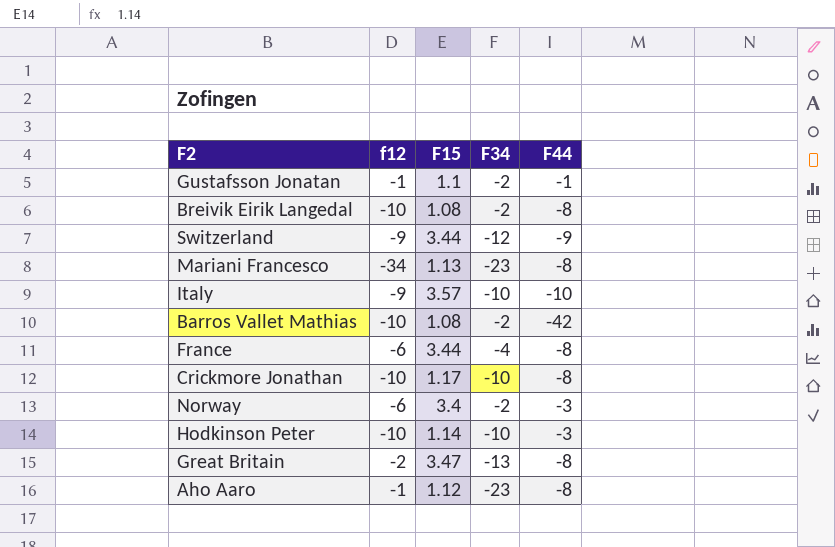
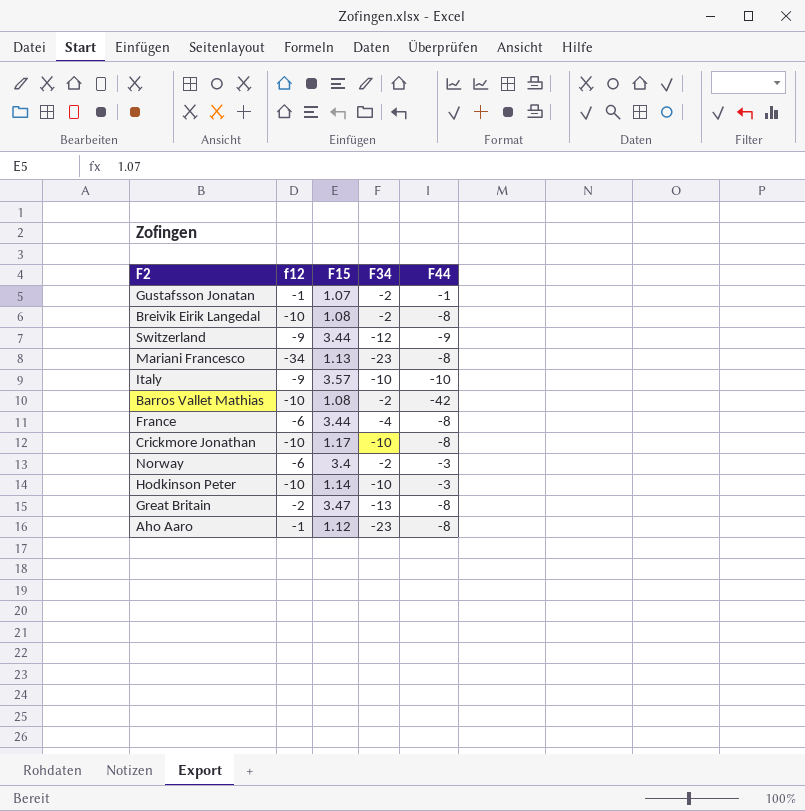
Gustafsson Jonatan | F15: 1.1 -> 1.07

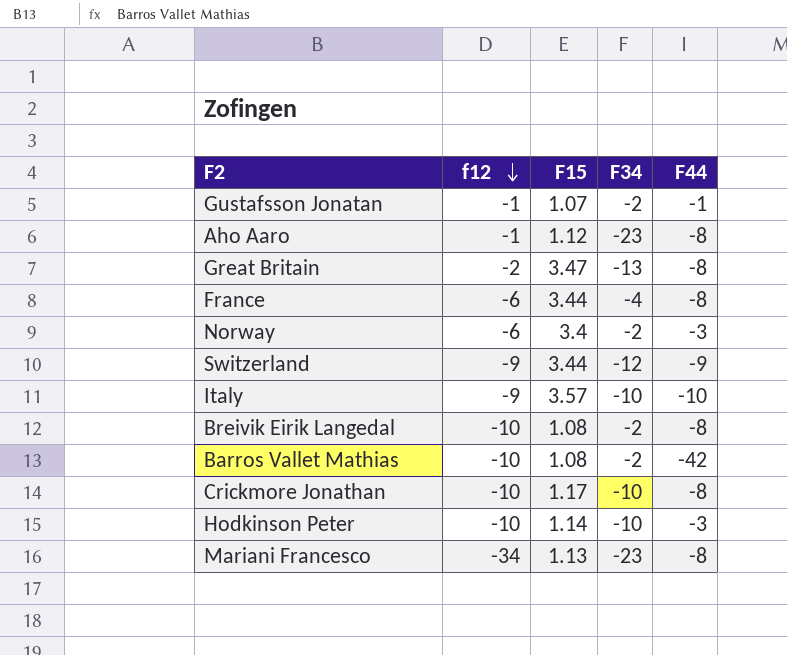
row order: none -> f12 descending

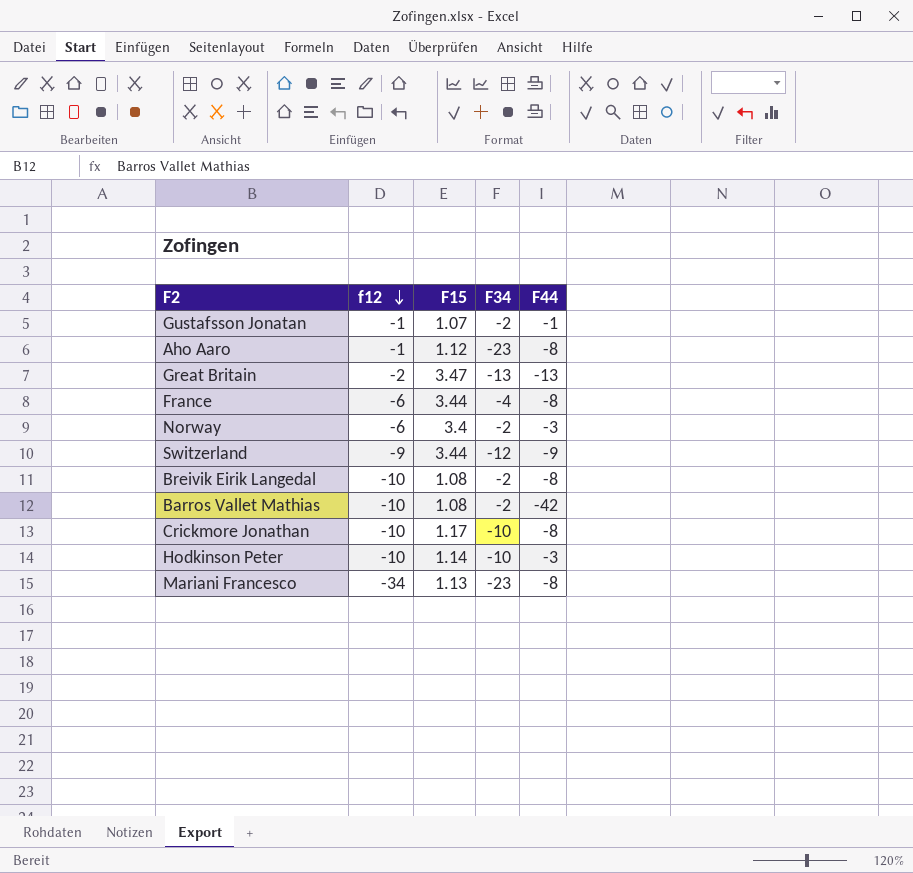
row Italy: -9 | 3.57 | -10 | -10 -> none
Great Britain | F44: -8 -> -13

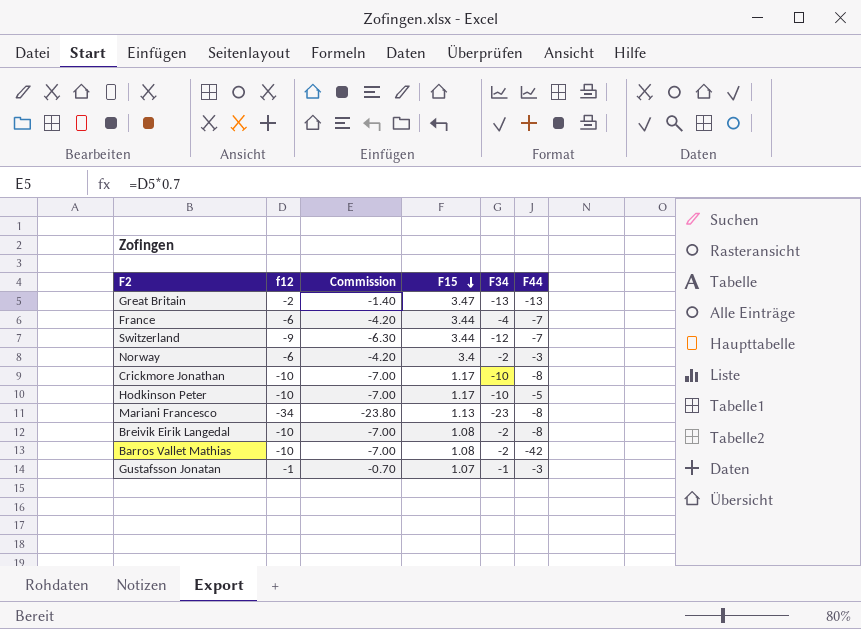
row order: f12 descending -> F15 descending
column Commission | formula: none -> [f12] * 0.7
row Aho Aaro: -1 | 1.12 | -23 | -8 -> none
France | F44: -8 -> -7
Switzerland | F44: -9 -> -7
Hodkinson Peter | F15: 1.14 -> 1.17
Hodkinson Peter | F44: -3 -> -5
Gustafsson Jonatan | F34: -2 -> -1
Gustafsson Jonatan | F44: -1 -> -3

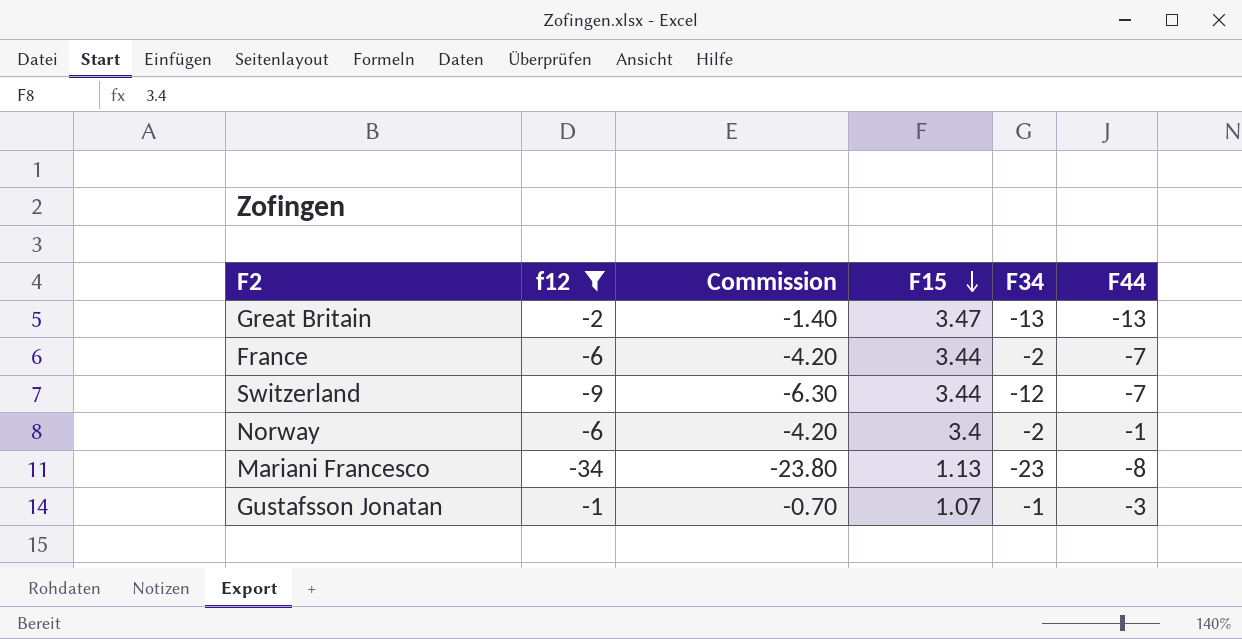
filter: none -> f12 != -10
France | F34: -4 -> -2
Norway | F44: -3 -> -1

